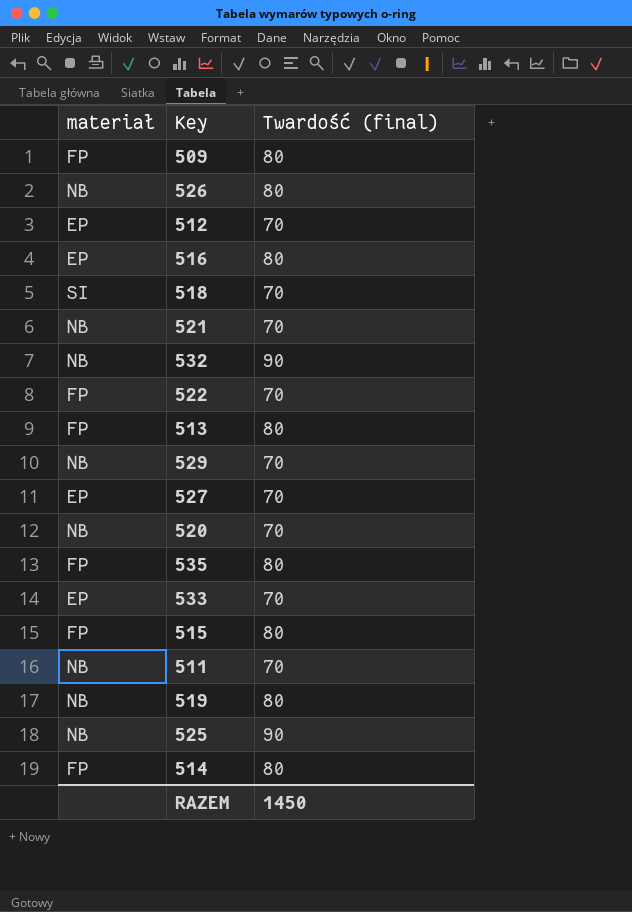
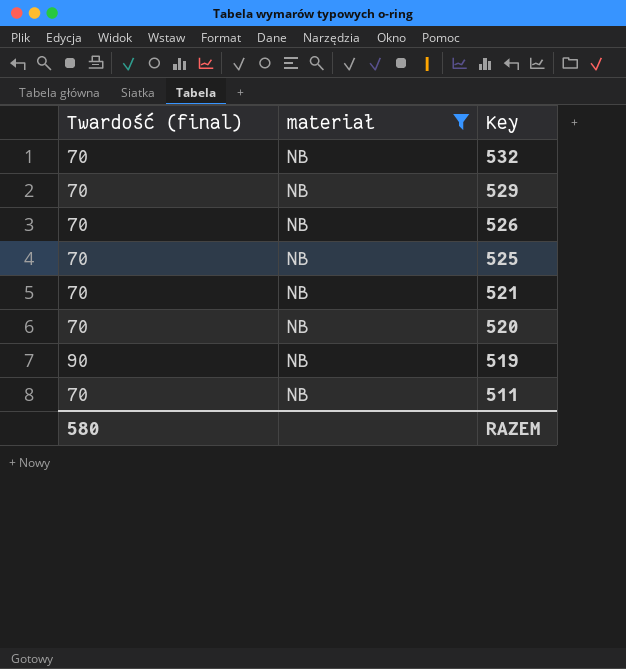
filter: none -> materiał = NB
row order: none -> Key descending
column Twardość (final) | position: 3 -> 1
532 | Twardość (final): 90 -> 70
526 | Twardość (final): 80 -> 70
525 | Twardość (final): 90 -> 70
519 | Twardość (final): 80 -> 90
RAZEM | Twardość (final): 1450 -> 580

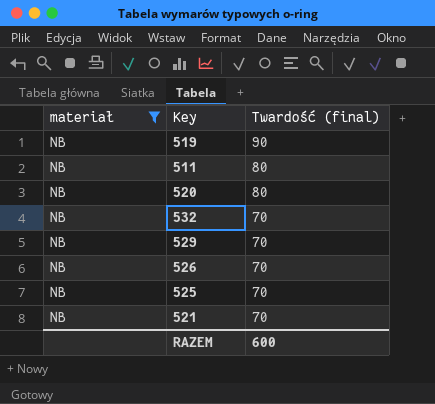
row order: Key descending -> Twardość (final) descending
column Twardość (final) | position: 1 -> 3
511 | Twardość (final): 70 -> 80
520 | Twardość (final): 70 -> 80
RAZEM | Twardość (final): 580 -> 600

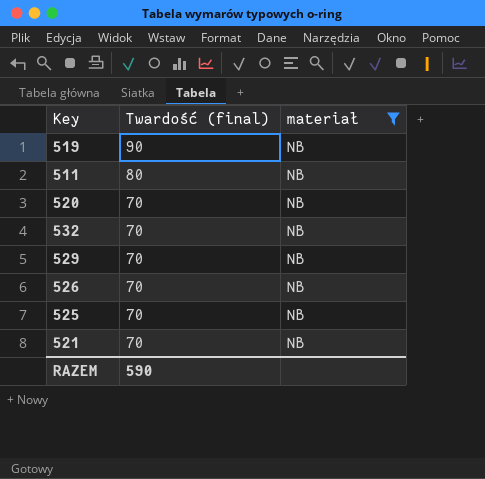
column materiał | position: 1 -> 3
520 | Twardość (final): 80 -> 70
RAZEM | Twardość (final): 600 -> 590

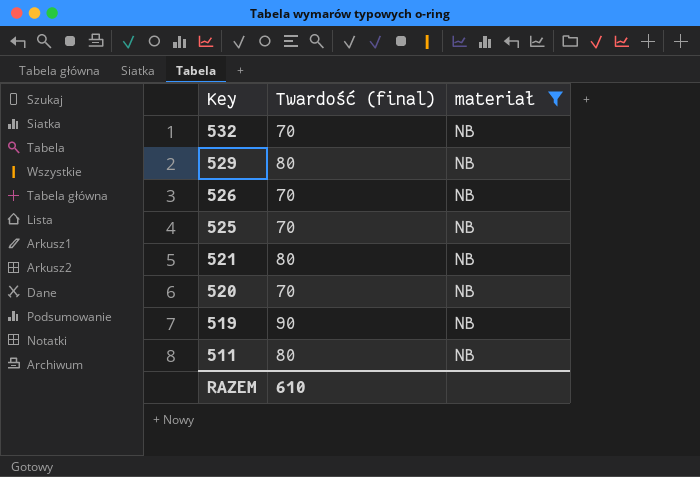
row order: Twardość (final) descending -> Key descending
529 | Twardość (final): 70 -> 80
521 | Twardość (final): 70 -> 80
RAZEM | Twardość (final): 590 -> 610

